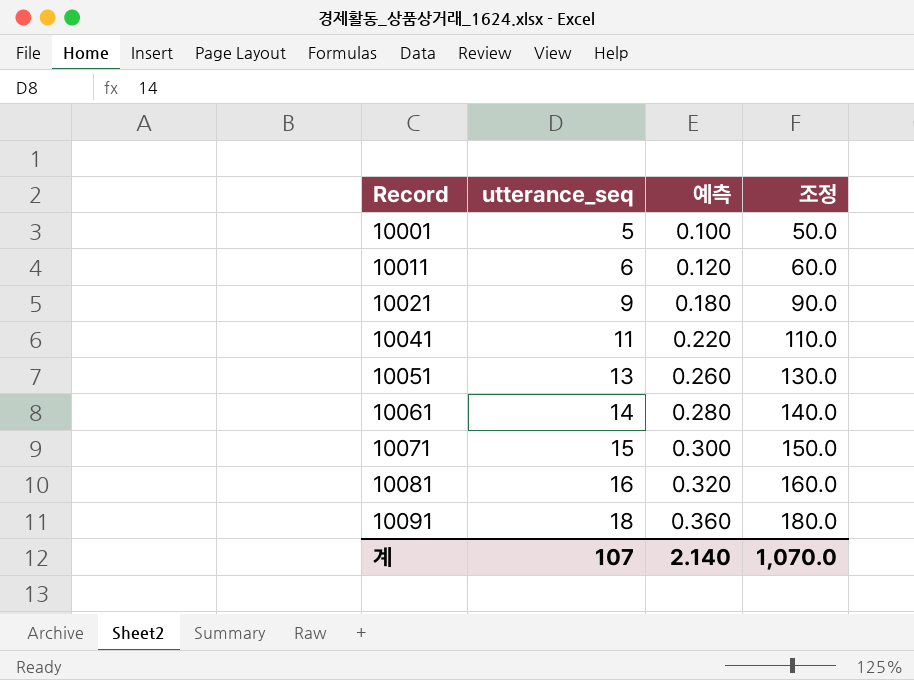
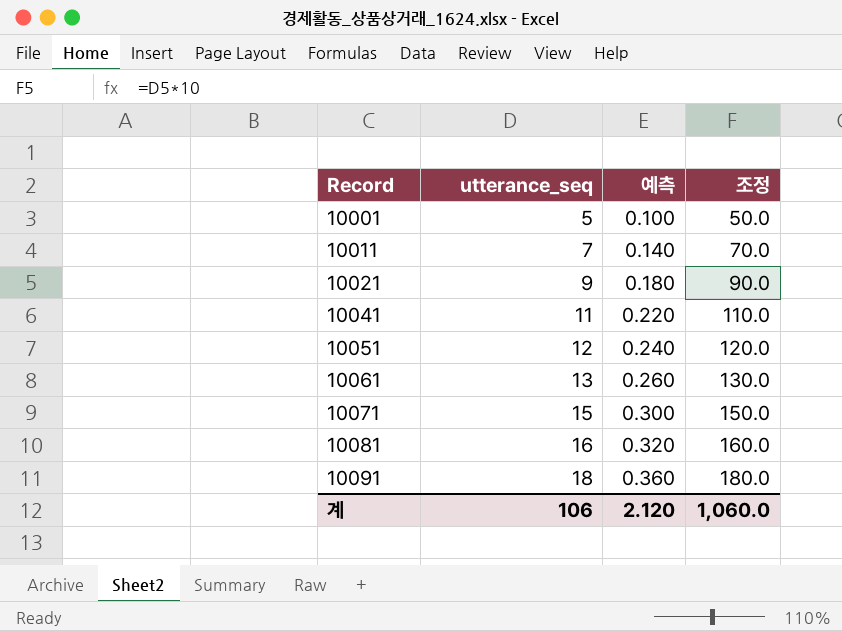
10011 | utterance_seq: 6 -> 7
10011 | 예측: 0.120 -> 0.140
10011 | 조정: 60.0 -> 70.0
10051 | utterance_seq: 13 -> 12
10051 | 예측: 0.260 -> 0.240
10051 | 조정: 130.0 -> 120.0
10061 | utterance_seq: 14 -> 13
10061 | 예측: 0.280 -> 0.260
10061 | 조정: 140.0 -> 130.0
계 | utterance_seq: 107 -> 106
계 | 예측: 2.140 -> 2.120
계 | 조정: 1,070.0 -> 1,060.0

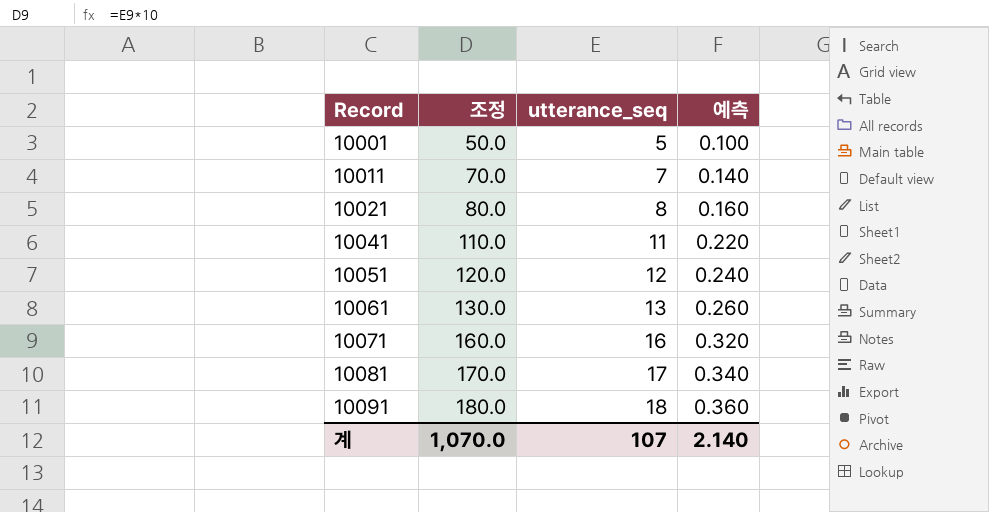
column 조정 | position: 4 -> 2
10021 | 조정: 90.0 -> 80.0
10021 | utterance_seq: 9 -> 8
10021 | 예측: 0.180 -> 0.160
10071 | 조정: 150.0 -> 160.0
10071 | utterance_seq: 15 -> 16
10071 | 예측: 0.300 -> 0.320
10081 | 조정: 160.0 -> 170.0
10081 | utterance_seq: 16 -> 17
10081 | 예측: 0.320 -> 0.340
계 | 조정: 1,060.0 -> 1,070.0
계 | utterance_seq: 106 -> 107
계 | 예측: 2.120 -> 2.140

